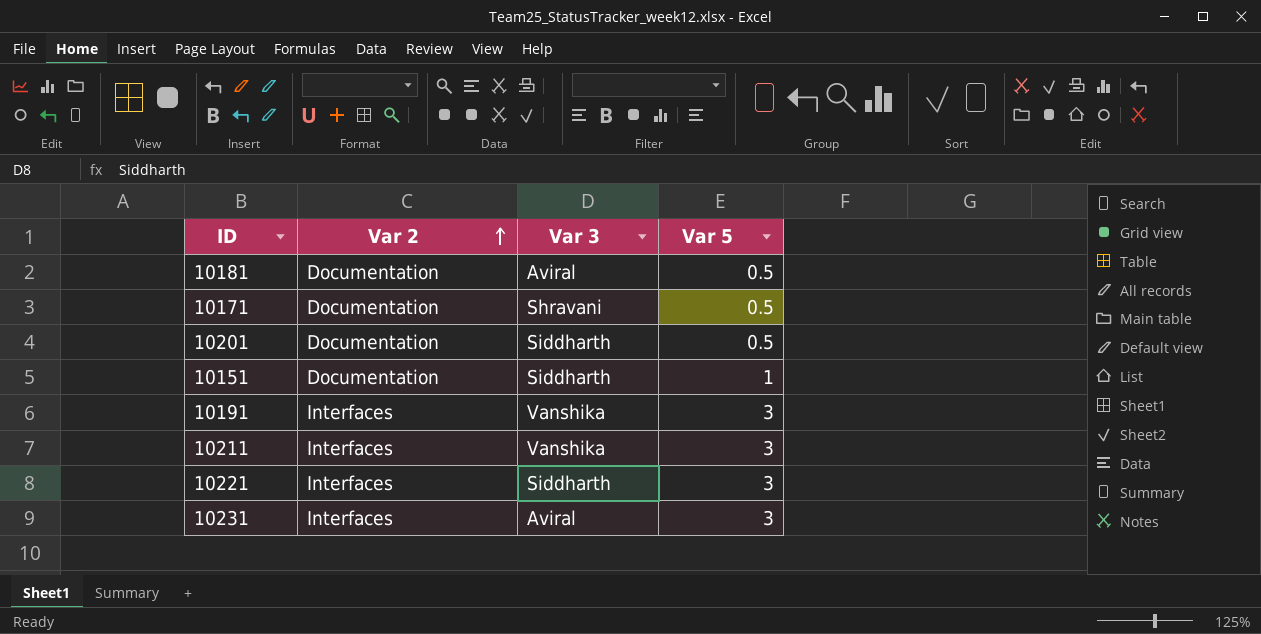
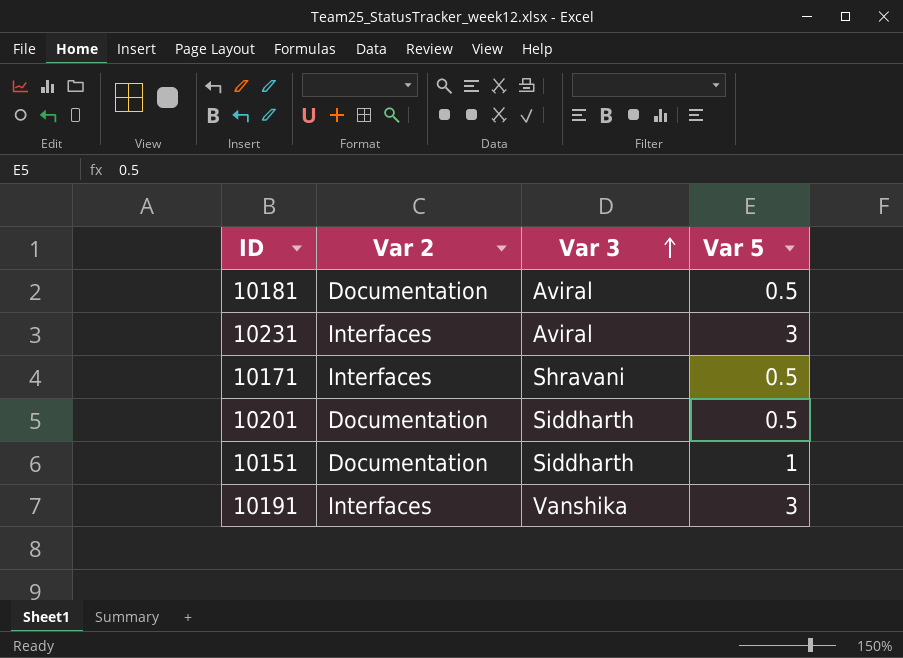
row order: Var 2 ascending -> Var 3 ascending
row 10211: Interfaces | Vanshika | 3 -> none
row 10221: Interfaces | Siddharth | 3 -> none
10171 | Var 2: Documentation -> Interfaces

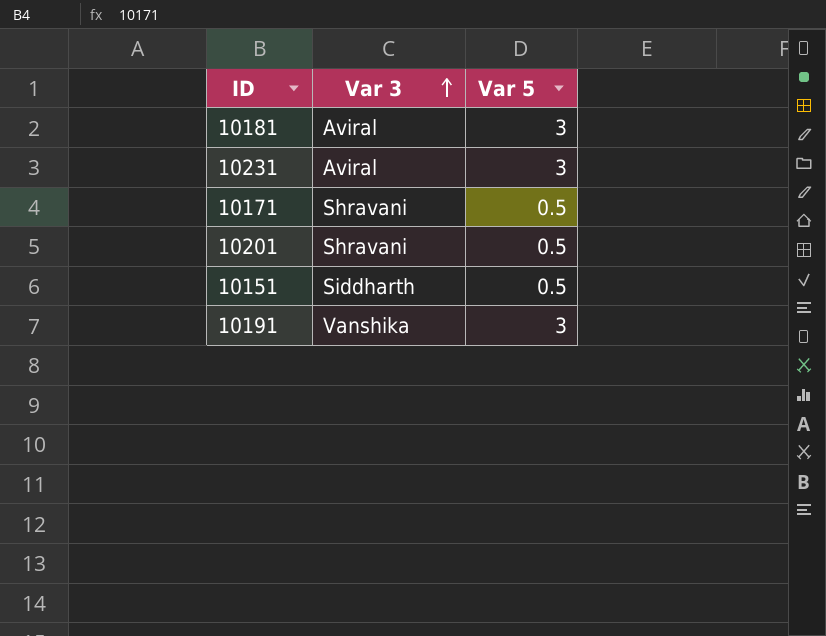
column Var 2 | position: 2 -> none
10181 | Var 5: 0.5 -> 3
10201 | Var 3: Siddharth -> Shravani
10151 | Var 5: 1 -> 0.5

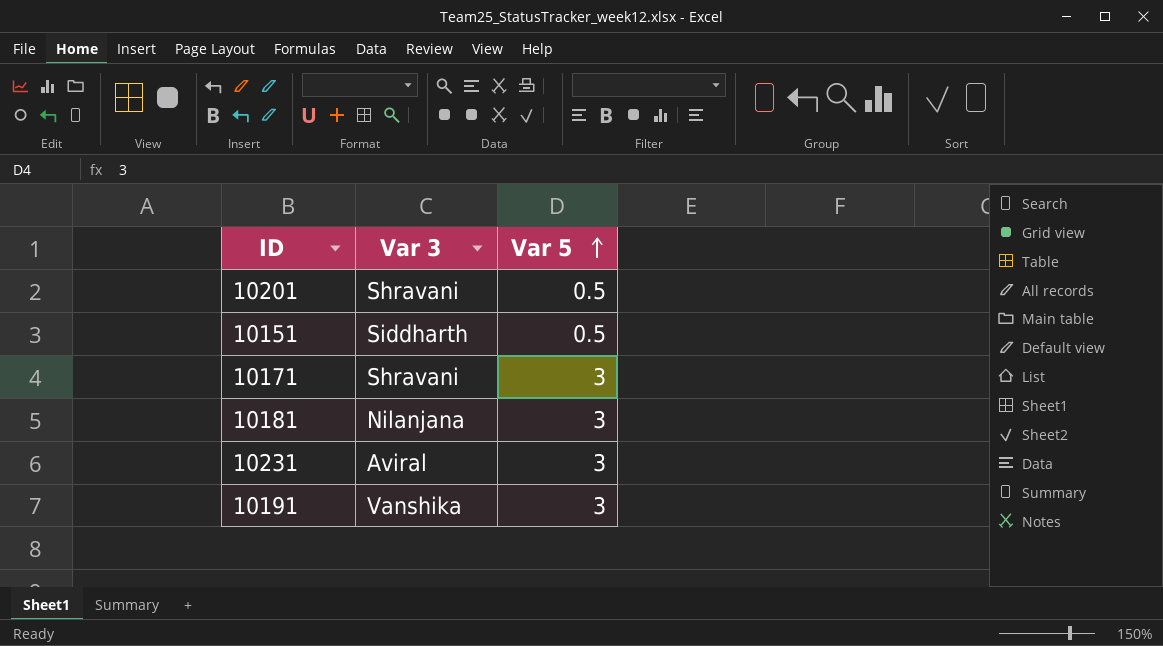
row order: Var 3 ascending -> Var 5 ascending
10171 | Var 5: 0.5 -> 3
10181 | Var 3: Aviral -> Nilanjana

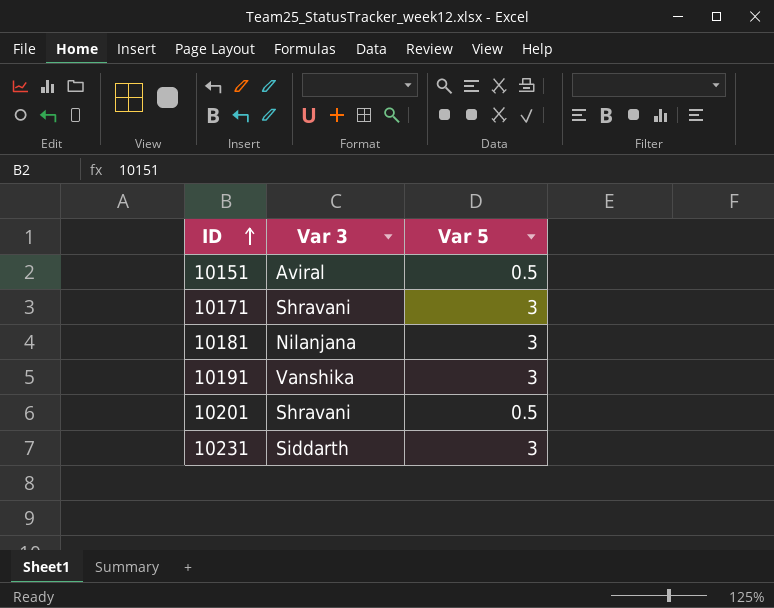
row order: Var 5 ascending -> ID ascending
10151 | Var 3: Siddharth -> Aviral
10231 | Var 3: Aviral -> Siddarth

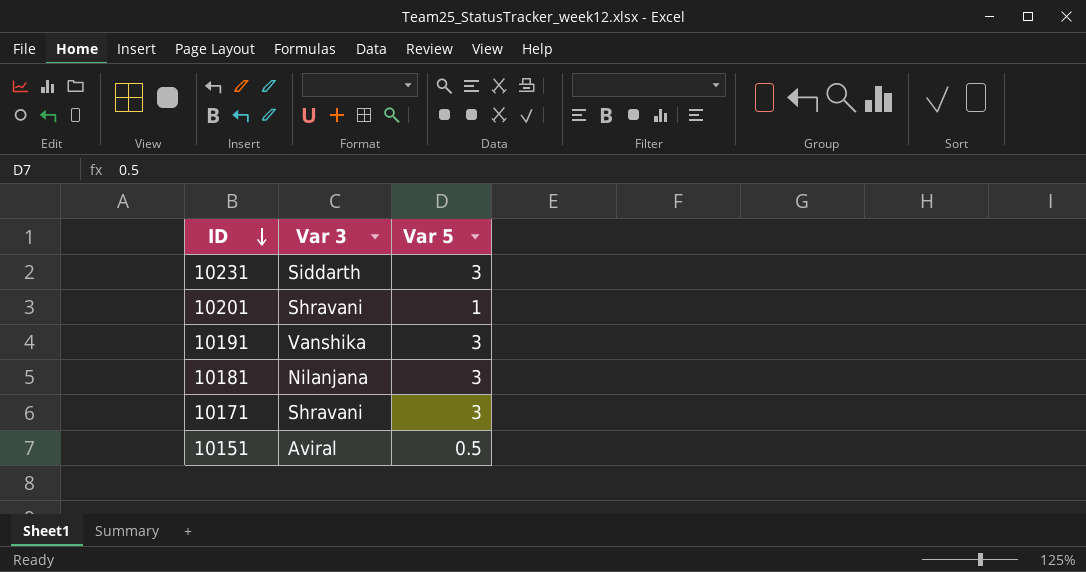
row order: ID ascending -> ID descending
10201 | Var 5: 0.5 -> 1

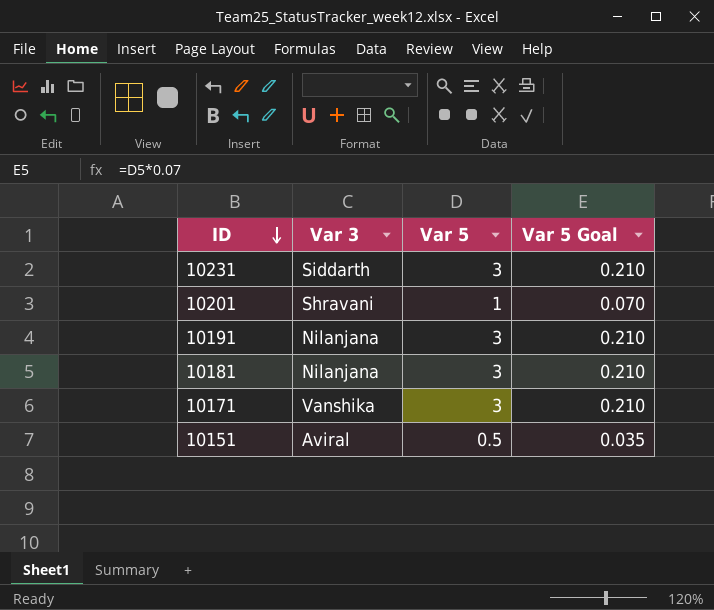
column Var 5 Goal | formula: none -> [Var 5] * 0.07
10191 | Var 3: Vanshika -> Nilanjana
10171 | Var 3: Shravani -> Vanshika

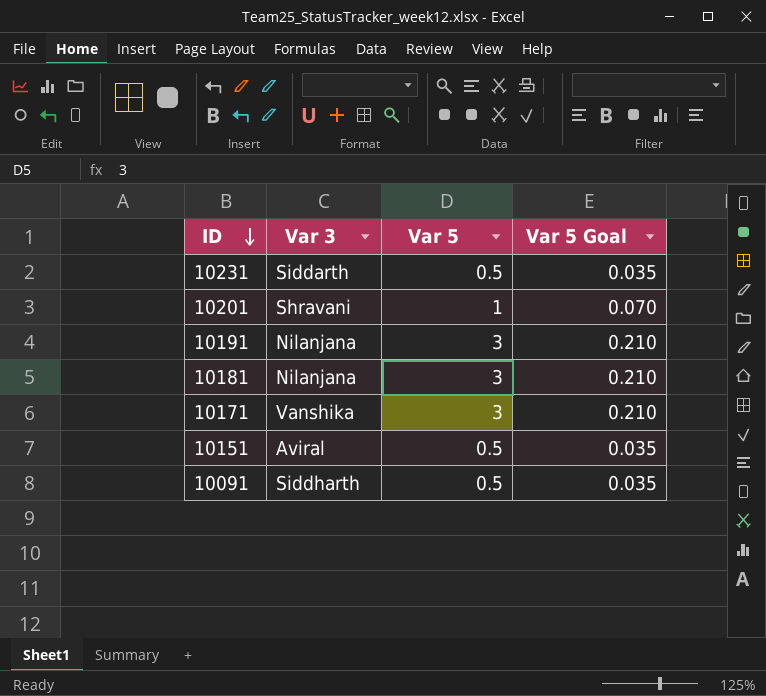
10231 | Var 5: 3 -> 0.5
10231 | Var 5 Goal: 0.210 -> 0.035
row 10091: none -> Siddharth | 0.5 | 0.035

